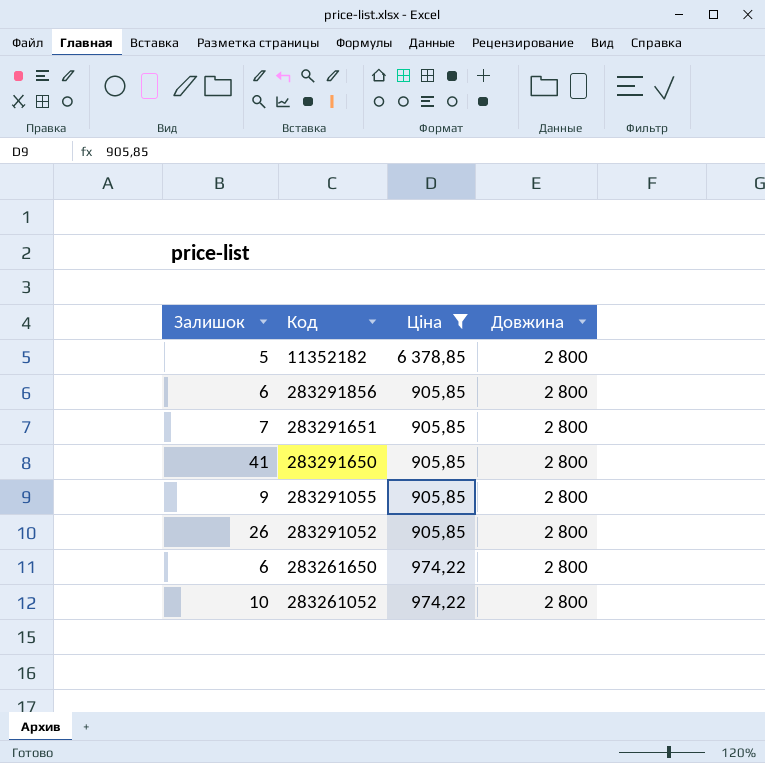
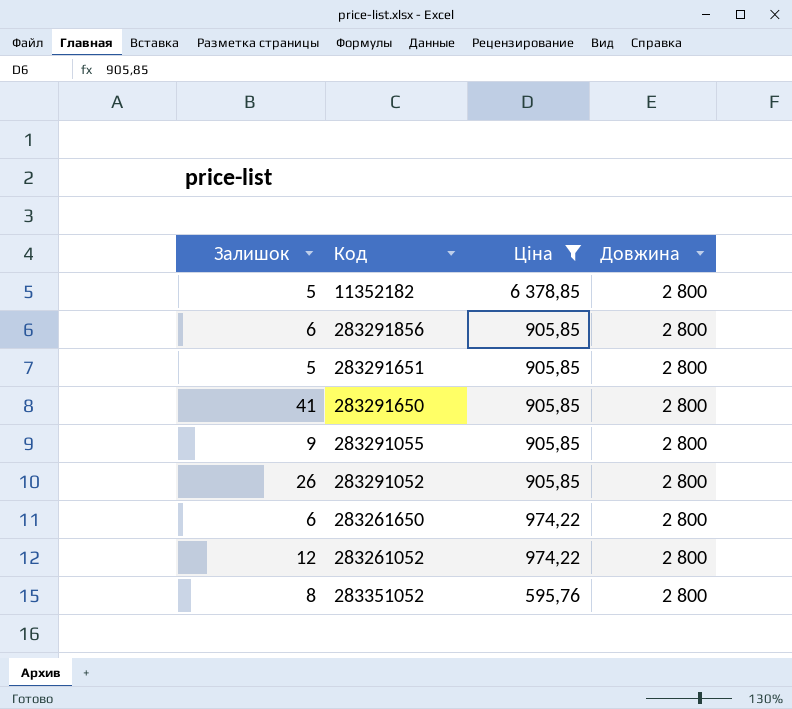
283291651 | Залишок: 7 -> 5
283261052 | Залишок: 10 -> 12
row 283351052: none -> 8 | 595,76 | 2 800

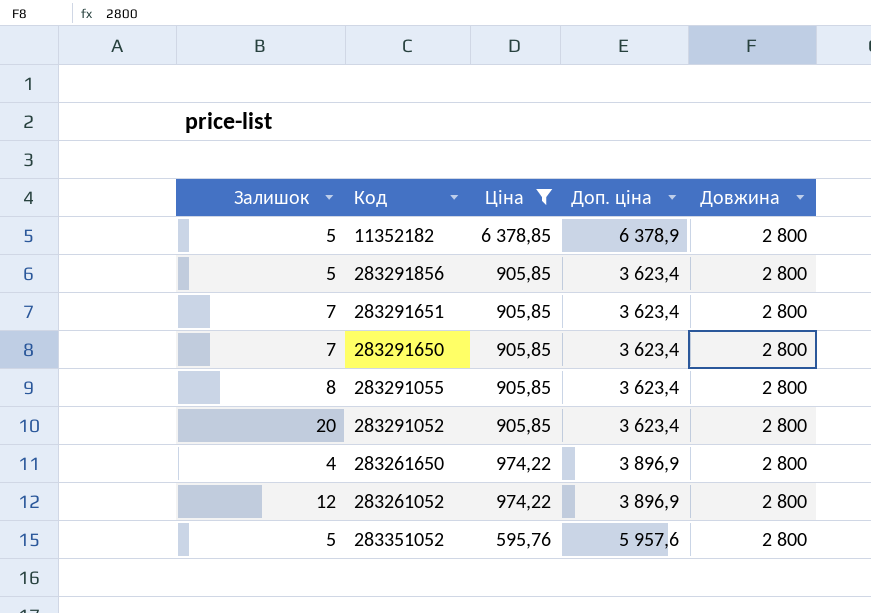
column Доп. ціна | position: none -> 4
283291856 | Залишок: 6 -> 5
283291651 | Залишок: 5 -> 7
283291650 | Залишок: 41 -> 7
283291055 | Залишок: 9 -> 8
283291052 | Залишок: 26 -> 20
283261650 | Залишок: 6 -> 4
283351052 | Залишок: 8 -> 5

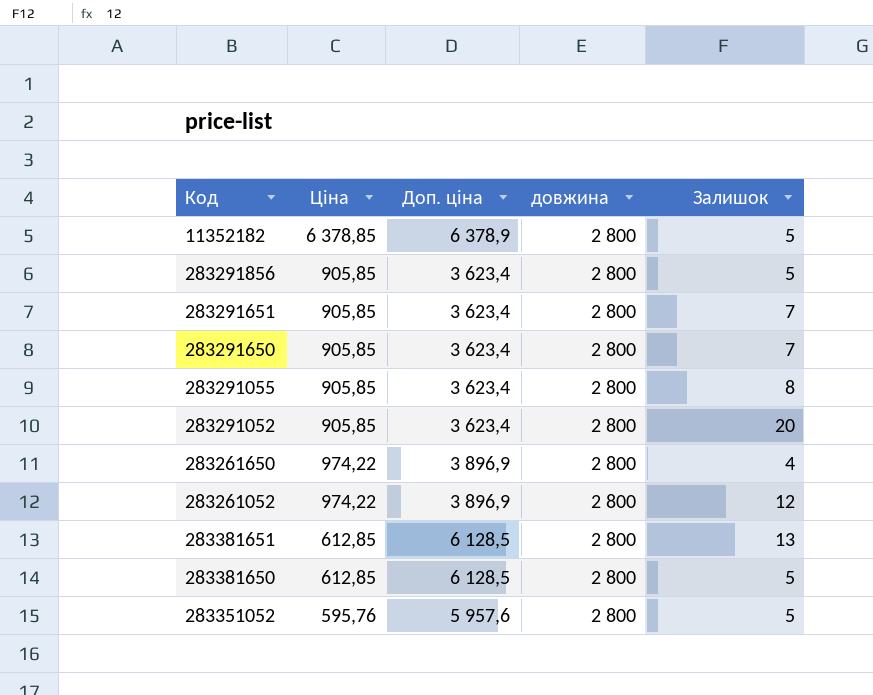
filter: Ціна != 612,85 -> none
column name: Довжина -> довжина
column Залишок | position: 1 -> 5

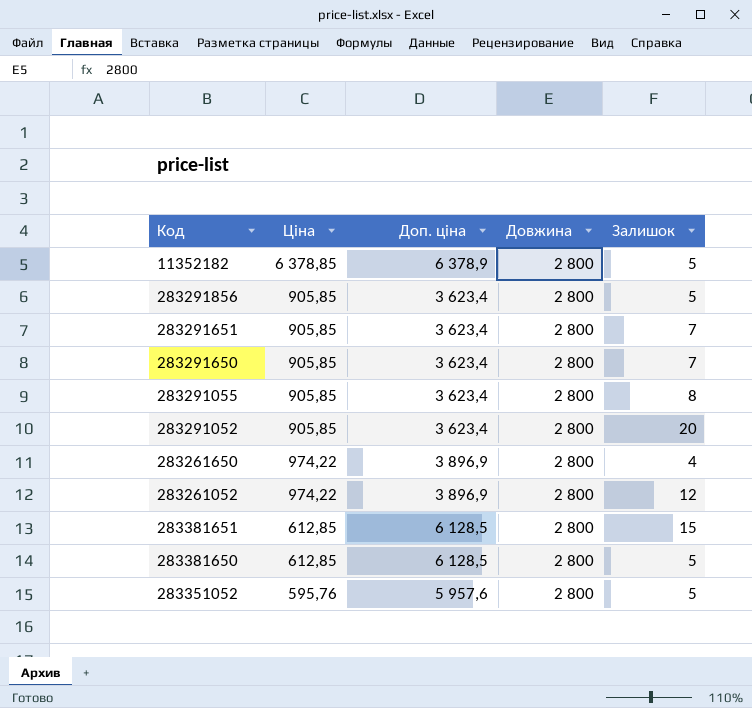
column name: довжина -> Довжина
283381651 | Залишок: 13 -> 15

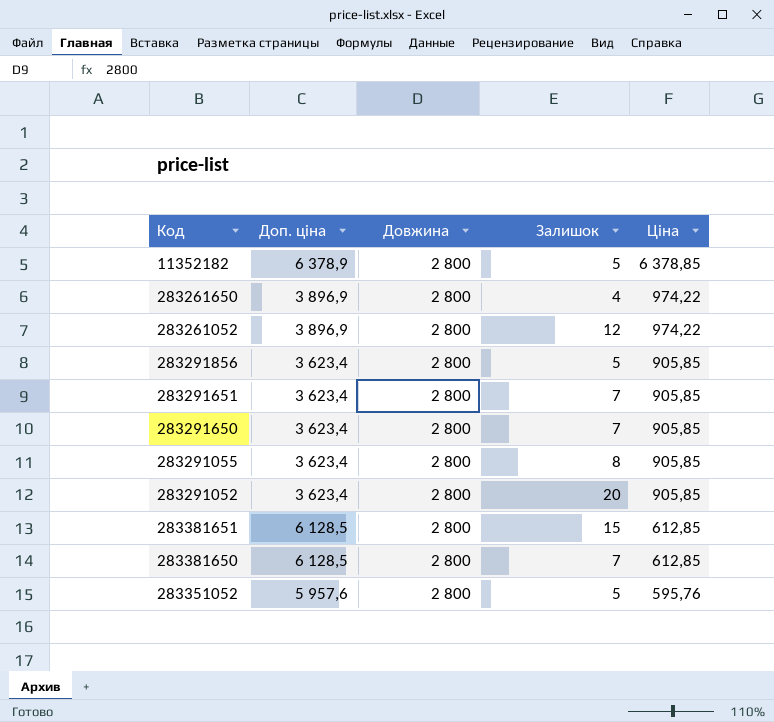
row order: none -> Ціна descending
column Ціна | position: 2 -> 5
283381650 | Залишок: 5 -> 7

